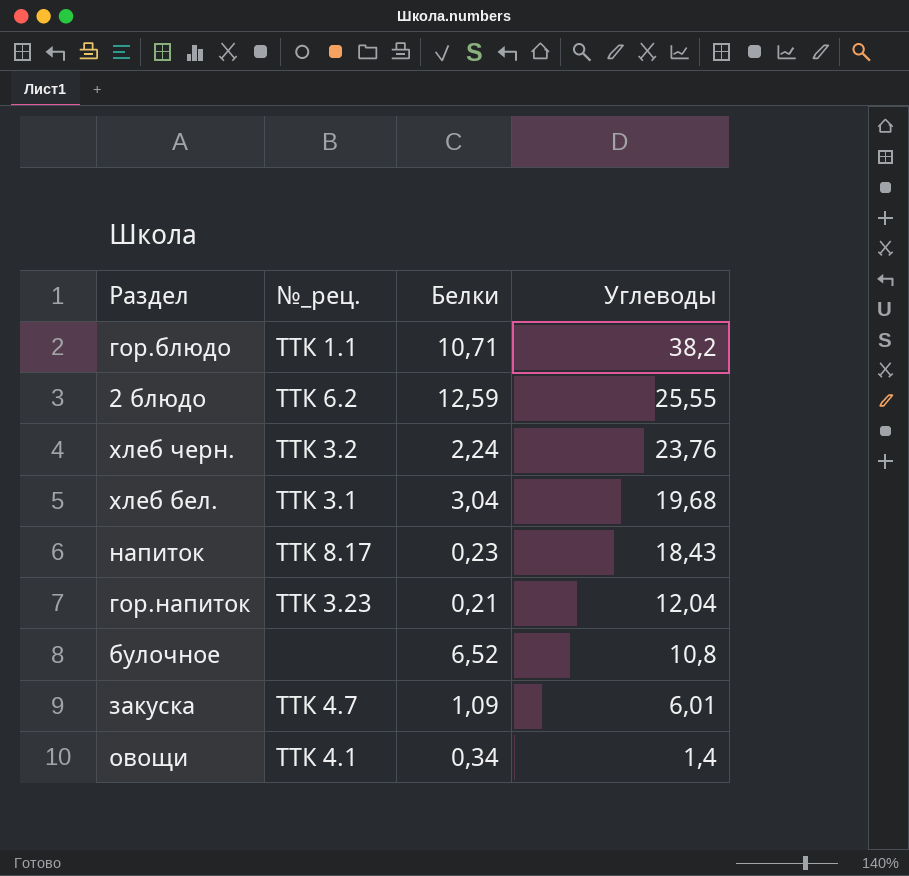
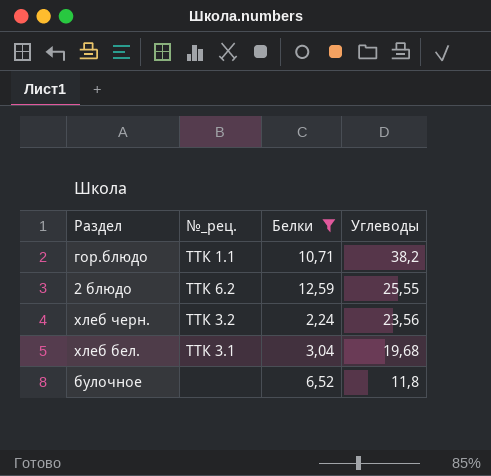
filter: none -> Белки >= 2,24
хлеб черн. | Углеводы: 23,76 -> 23,56
булочное | Углеводы: 10,8 -> 11,8

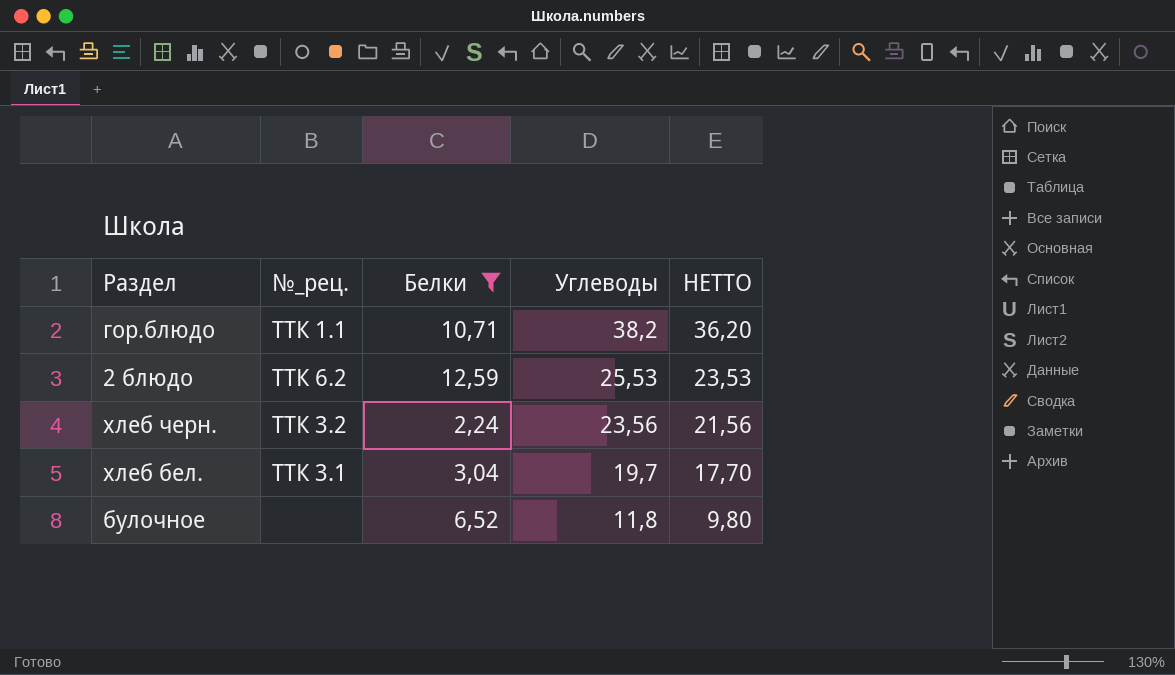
column НЕТТО | formula: none -> [Углеводы] - 2
2 блюдо | Углеводы: 25,55 -> 25,53
хлеб бел. | Углеводы: 19,68 -> 19,7

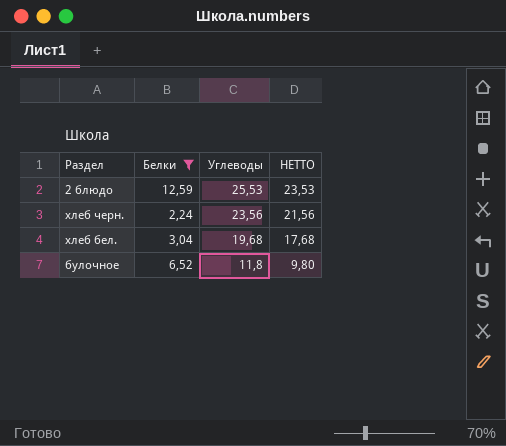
column №_рец. | position: 2 -> none
row гор.блюдо: ТТК 1.1 | 10,71 | 38,2 | 36,20 -> none
хлеб бел. | Углеводы: 19,7 -> 19,68
хлеб бел. | НЕТТО: 17,70 -> 17,68

